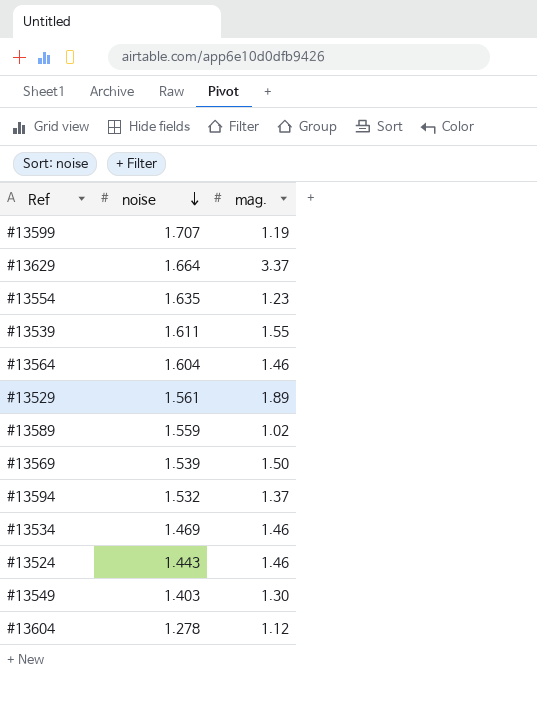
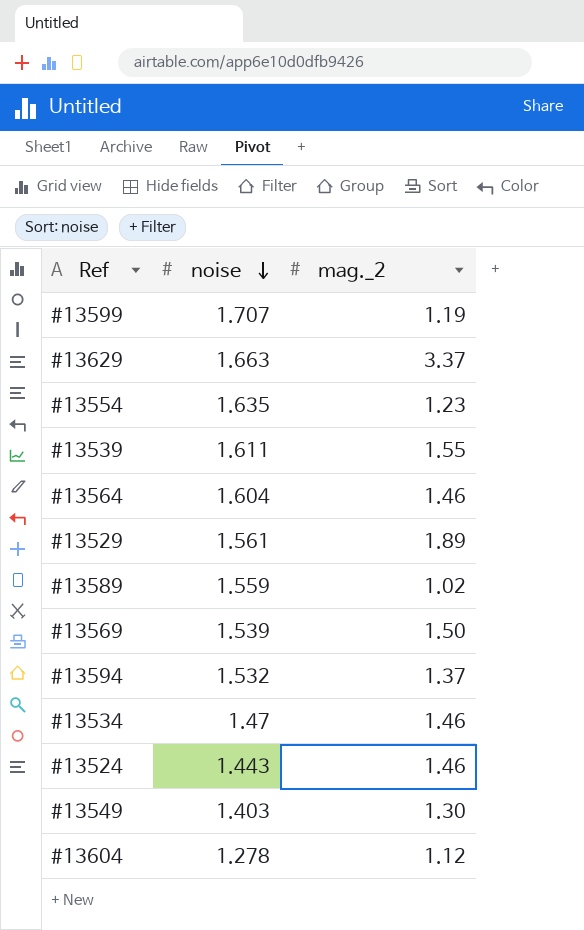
column name: mag. -> mag._2
#13629 | noise: 1.664 -> 1.663
#13534 | noise: 1.469 -> 1.47

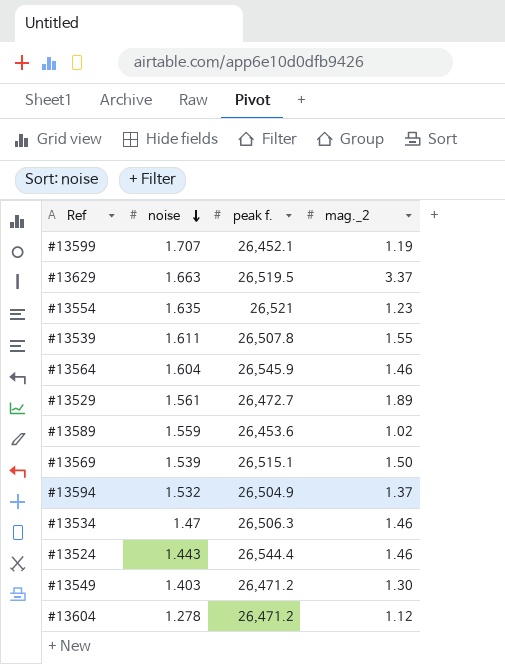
column peak f. | position: none -> 3

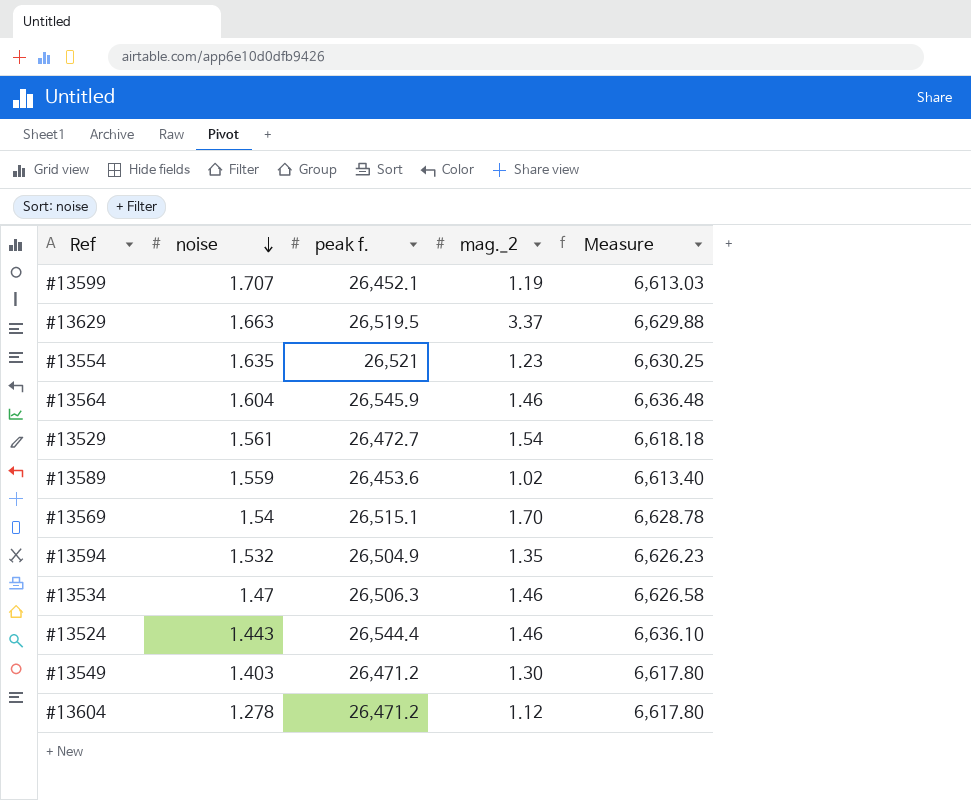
column Measure | formula: none -> [peak f.] * 0.25
row #13539: 1.611 | 26,507.8 | 1.55 -> none
#13529 | mag._2: 1.89 -> 1.54
#13569 | noise: 1.539 -> 1.54
#13569 | mag._2: 1.50 -> 1.70
#13594 | mag._2: 1.37 -> 1.35

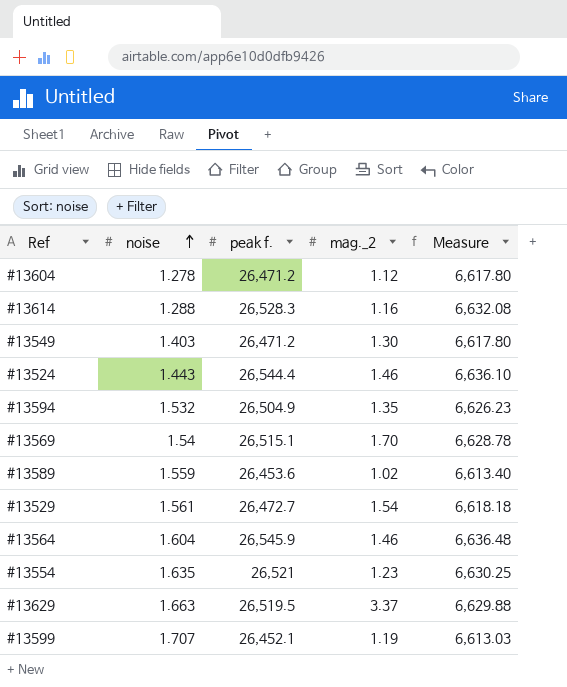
row order: noise descending -> noise ascending
row #13534: 1.47 | 26,506.3 | 1.46 | 6,626.58 -> none
row #13614: none -> 1.288 | 26,528.3 | 1.16 | 6,632.08

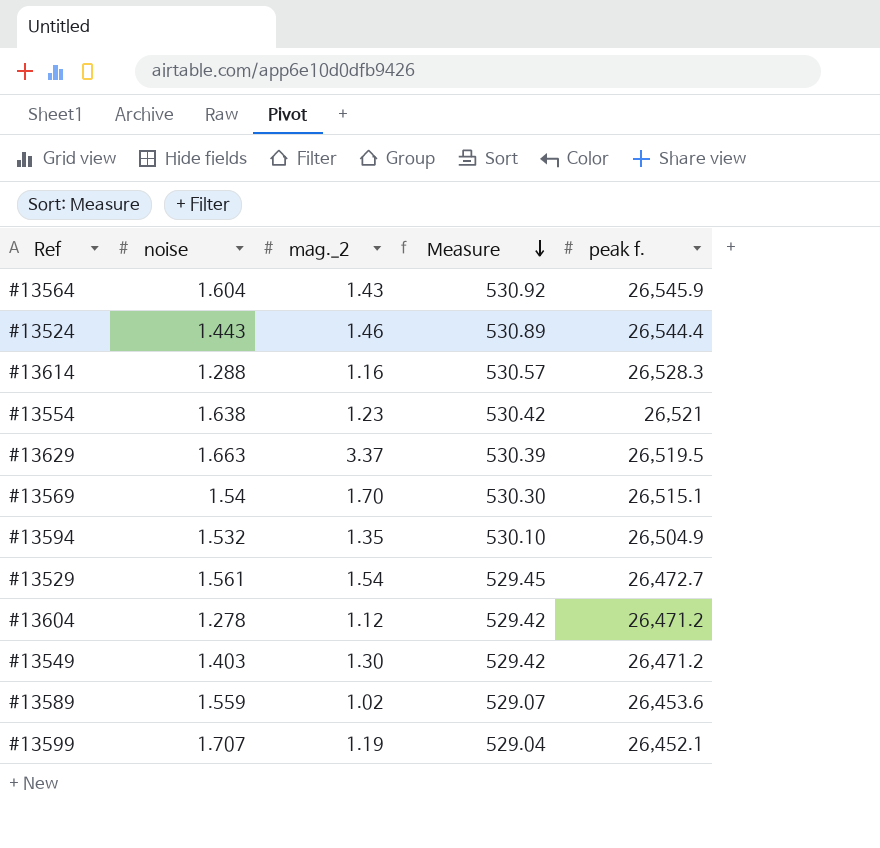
row order: noise ascending -> Measure descending
column Measure | formula: [peak f.] * 0.25 -> [peak f.] * 0.02
column peak f. | position: 3 -> 5
#13564 | mag._2: 1.46 -> 1.43
#13554 | noise: 1.635 -> 1.638

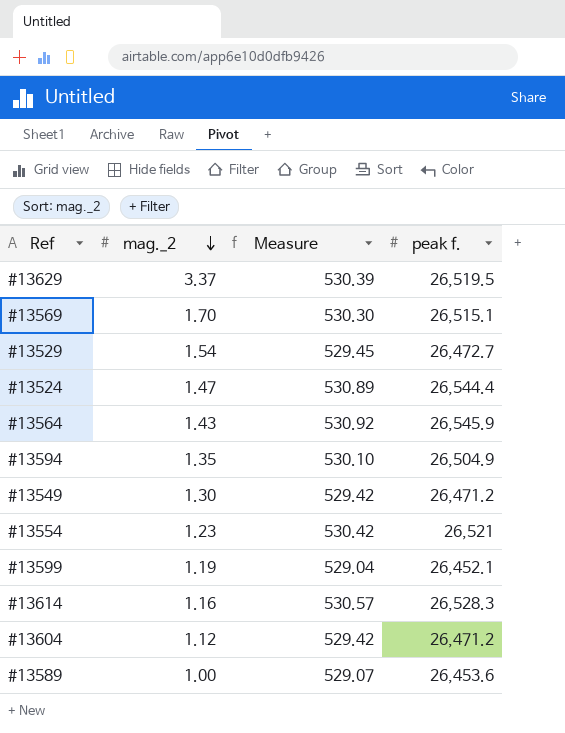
row order: Measure descending -> mag._2 descending
column noise | position: 2 -> none
#13524 | mag._2: 1.46 -> 1.47
#13589 | mag._2: 1.02 -> 1.00

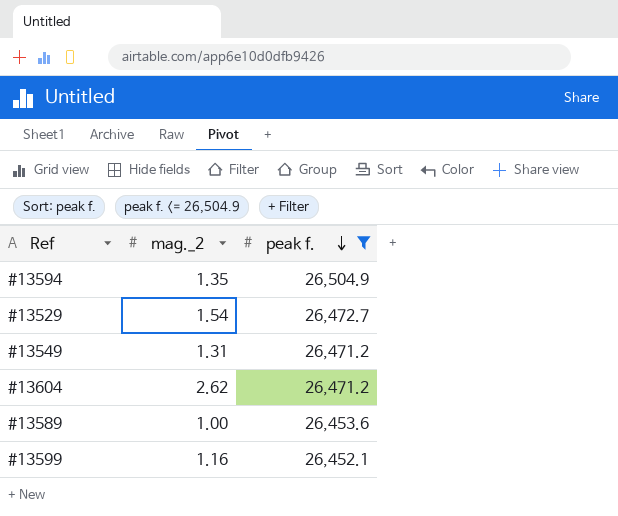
filter: none -> peak f. <= 26,504.9
row order: mag._2 descending -> peak f. descending
column Measure | formula: [peak f.] * 0.02 -> none
#13549 | mag._2: 1.30 -> 1.31
#13604 | mag._2: 1.12 -> 2.62
#13599 | mag._2: 1.19 -> 1.16

